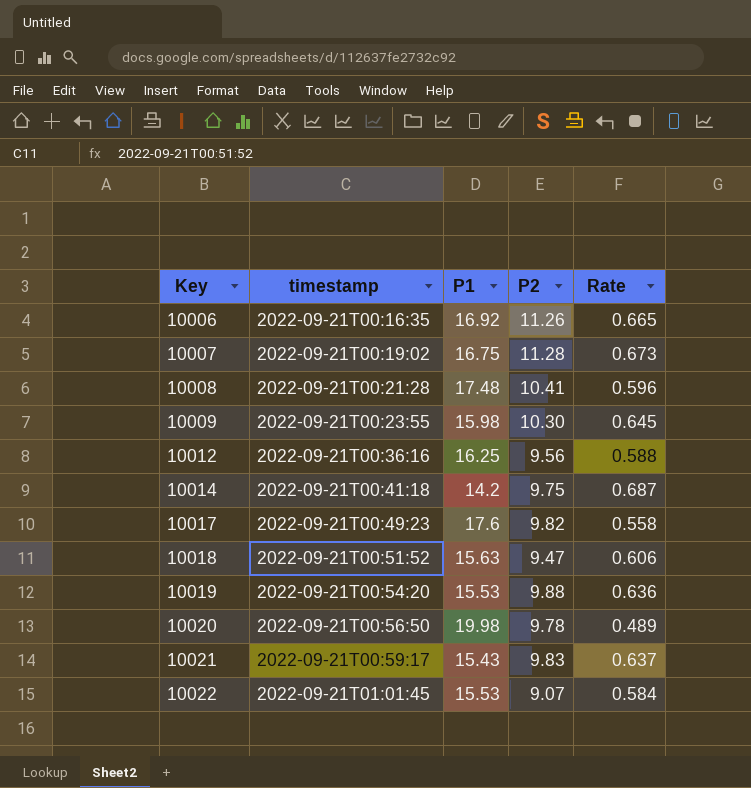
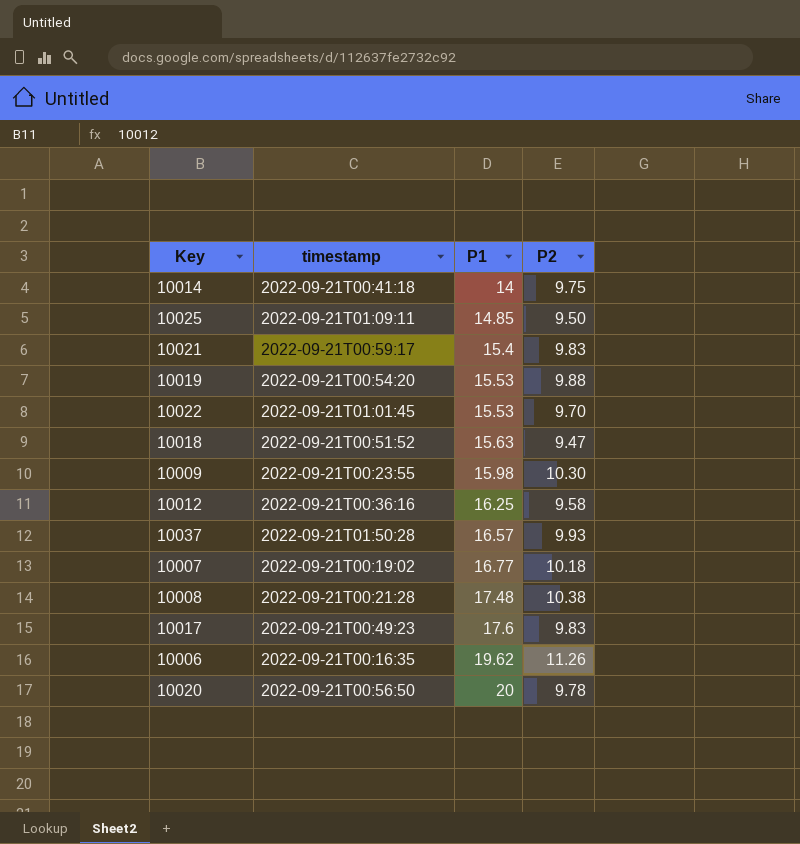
row order: Key ascending -> P1 ascending
column Rate | formula: [P2] / [P1] -> none
10014 | P1: 14.2 -> 14
row 10025: none -> 2022-09-21T01:09:11 | 14.85 | 9.50
10021 | P1: 15.43 -> 15.4
10022 | P2: 9.07 -> 9.70
10012 | P2: 9.56 -> 9.58
row 10037: none -> 2022-09-21T01:50:28 | 16.57 | 9.93
10007 | P1: 16.75 -> 16.77
10007 | P2: 11.28 -> 10.18
10008 | P2: 10.41 -> 10.38
10017 | P2: 9.82 -> 9.83
10006 | P1: 16.92 -> 19.62
10020 | P1: 19.98 -> 20

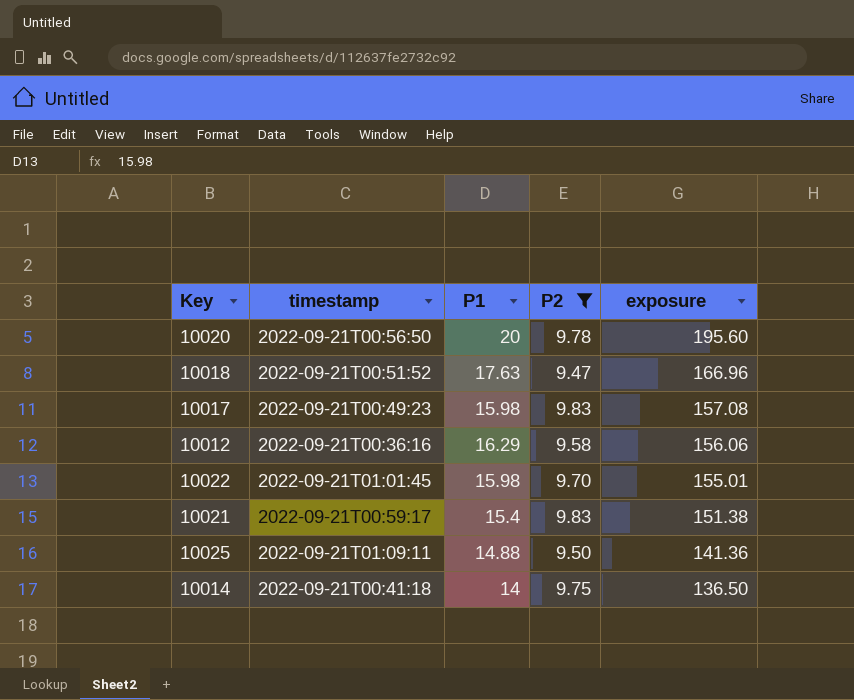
filter: none -> P2 <= 9.83
row order: P1 ascending -> exposure descending
column exposure | formula: none -> [P1] * [P2]
10018 | P1: 15.63 -> 17.63
10017 | P1: 17.6 -> 15.98
10012 | P1: 16.25 -> 16.29
10022 | P1: 15.53 -> 15.98
10025 | P1: 14.85 -> 14.88

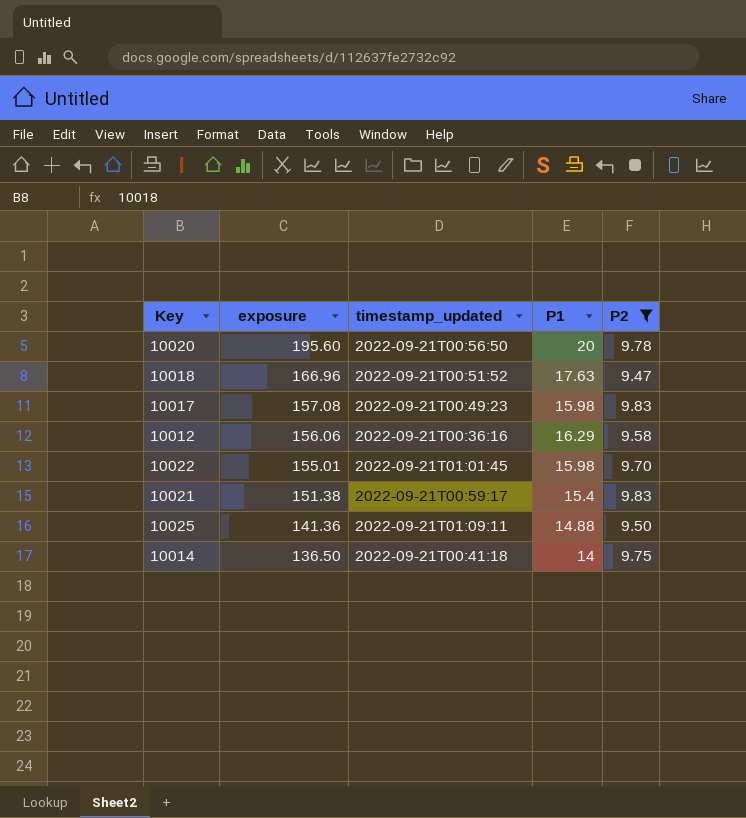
column exposure | position: 5 -> 2
column name: timestamp -> timestamp_updated

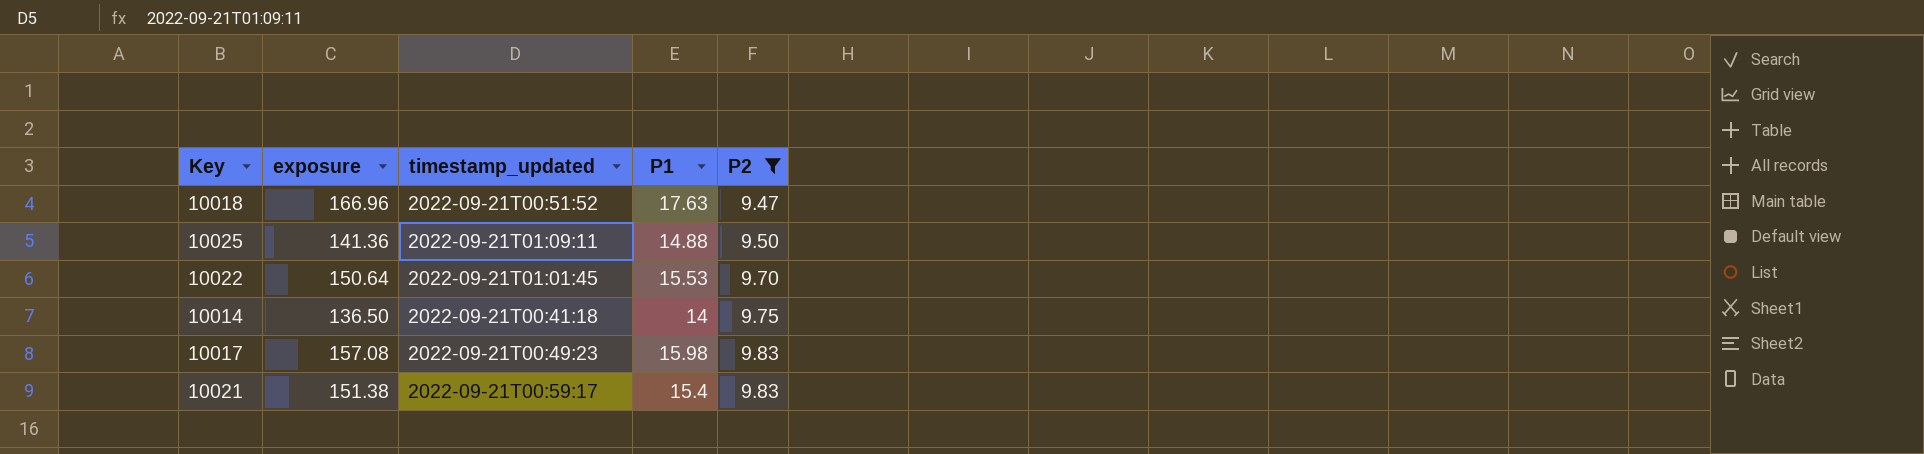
row order: exposure descending -> P2 ascending
row 10020: 195.60 | 2022-09-21T00:56:50 | 20 | 9.78 -> none
row 10012: 156.06 | 2022-09-21T00:36:16 | 16.29 | 9.58 -> none
10022 | exposure: 155.01 -> 150.64
10022 | P1: 15.98 -> 15.53

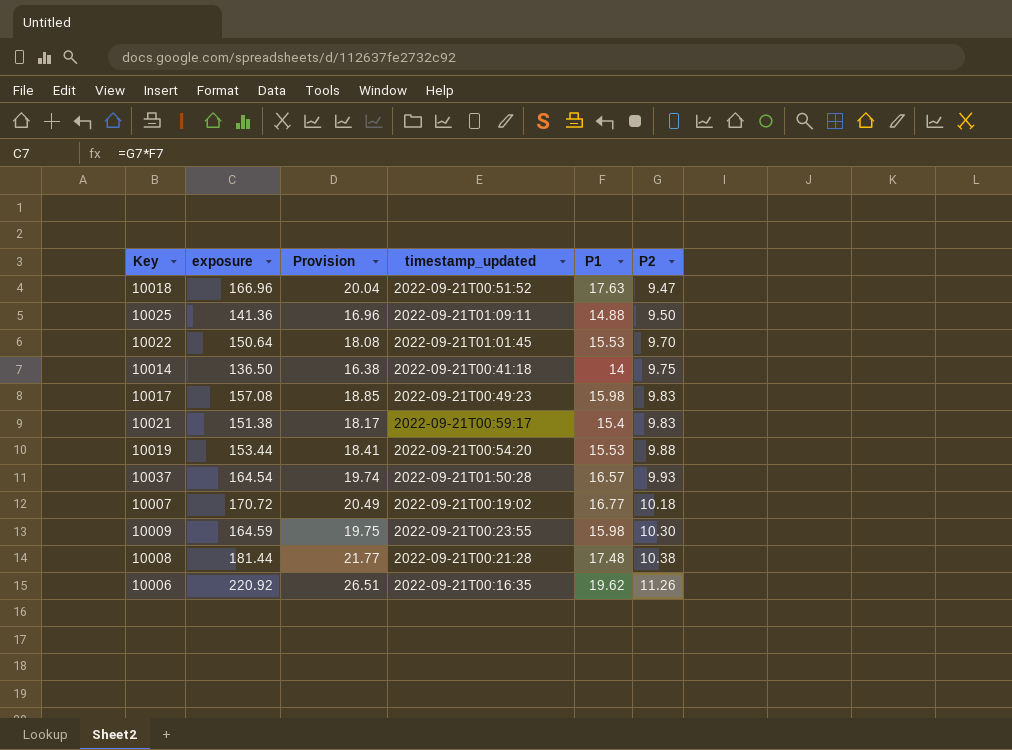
filter: P2 <= 9.83 -> none
column Provision | formula: none -> [exposure] * 0.12

